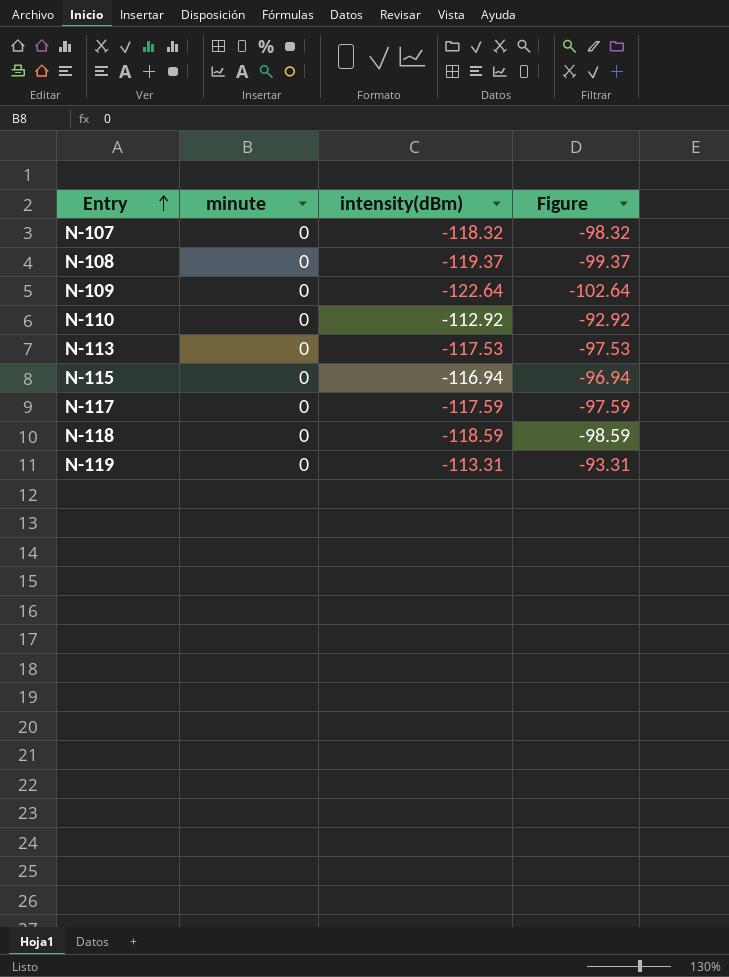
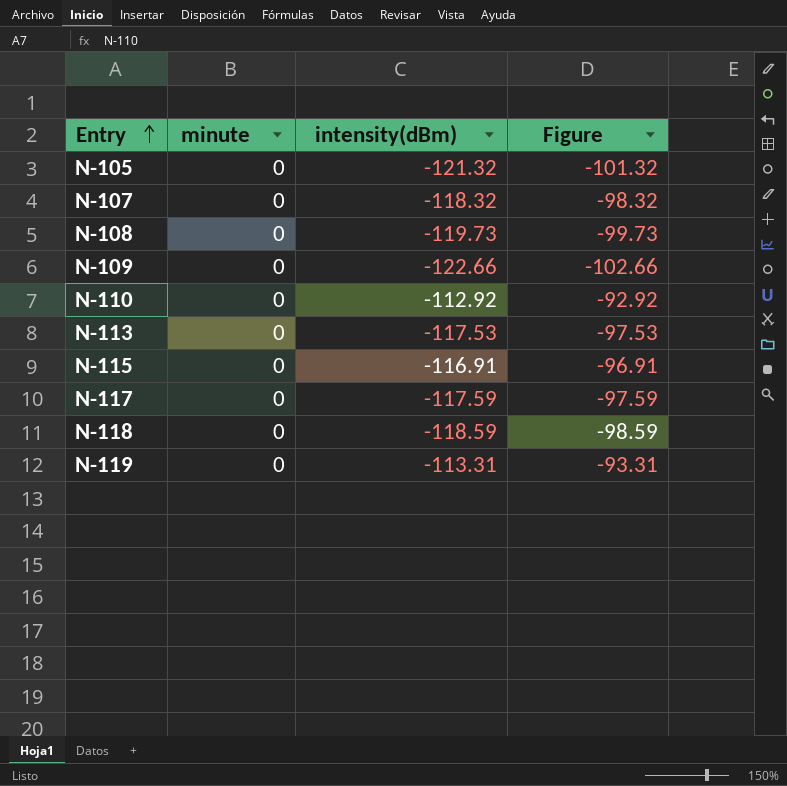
row N-105: none -> 0 | -121.32 | -101.32
N-108 | intensity(dBm): -119.37 -> -119.73
N-108 | Figure: -99.37 -> -99.73
N-109 | intensity(dBm): -122.64 -> -122.66
N-109 | Figure: -102.64 -> -102.66
N-115 | intensity(dBm): -116.94 -> -116.91
N-115 | Figure: -96.94 -> -96.91

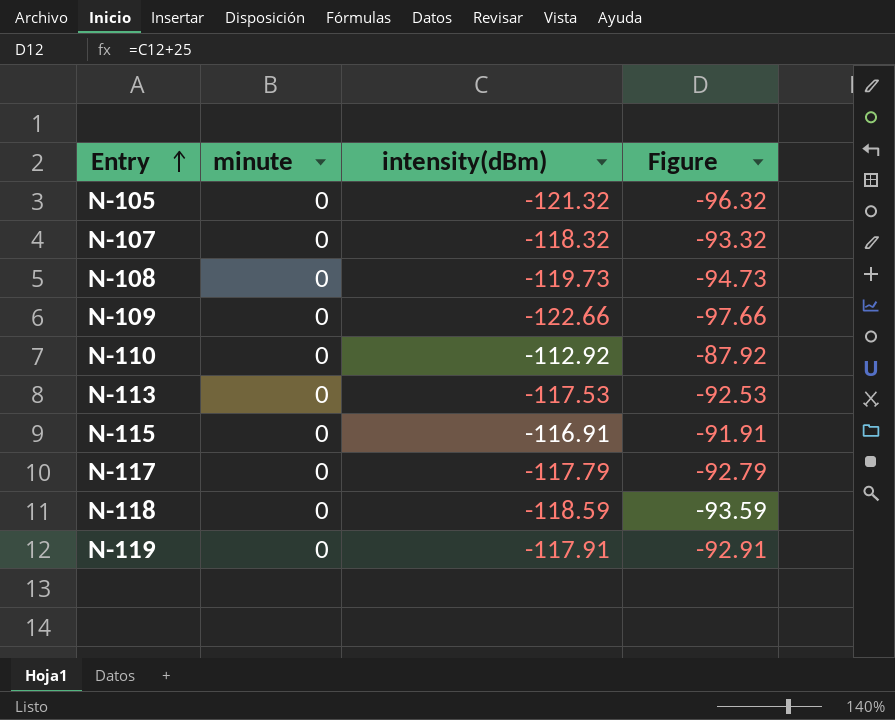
column Figure | formula: [intensity(dBm)] + 20 -> [intensity(dBm)] + 25
N-117 | intensity(dBm): -117.59 -> -117.79
N-119 | intensity(dBm): -113.31 -> -117.91

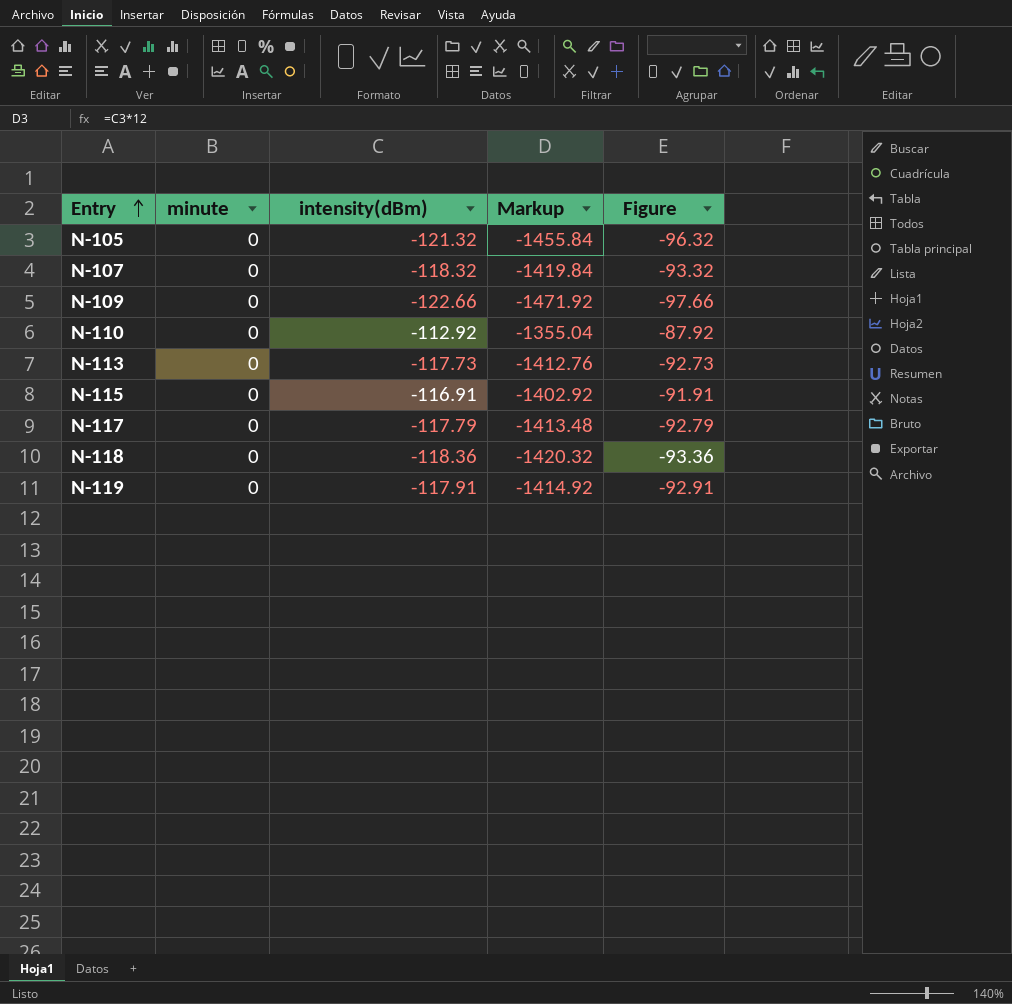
column Markup | formula: none -> [intensity(dBm)] * 12
row N-108: 0 | -119.73 | -94.73 -> none
N-113 | intensity(dBm): -117.53 -> -117.73
N-113 | Figure: -92.53 -> -92.73
N-118 | intensity(dBm): -118.59 -> -118.36
N-118 | Figure: -93.59 -> -93.36

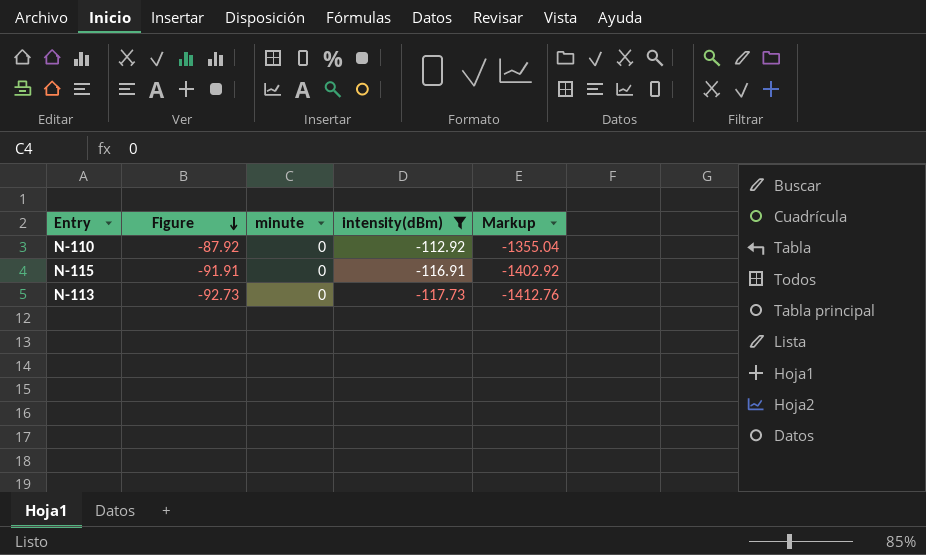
filter: none -> intensity(dBm) >= -117.73
row order: Entry ascending -> Figure descending
column Figure | position: 5 -> 2

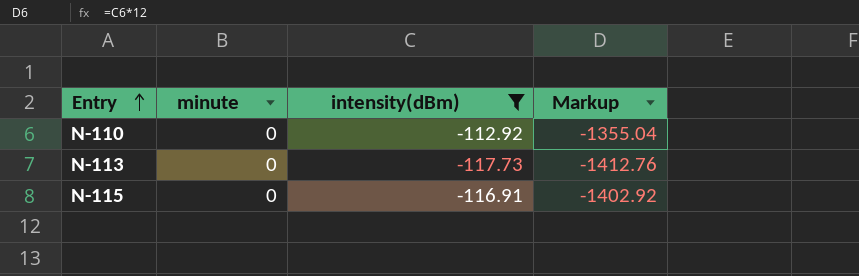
row order: Figure descending -> Entry ascending
column Figure | formula: [intensity(dBm)] + 25 -> none

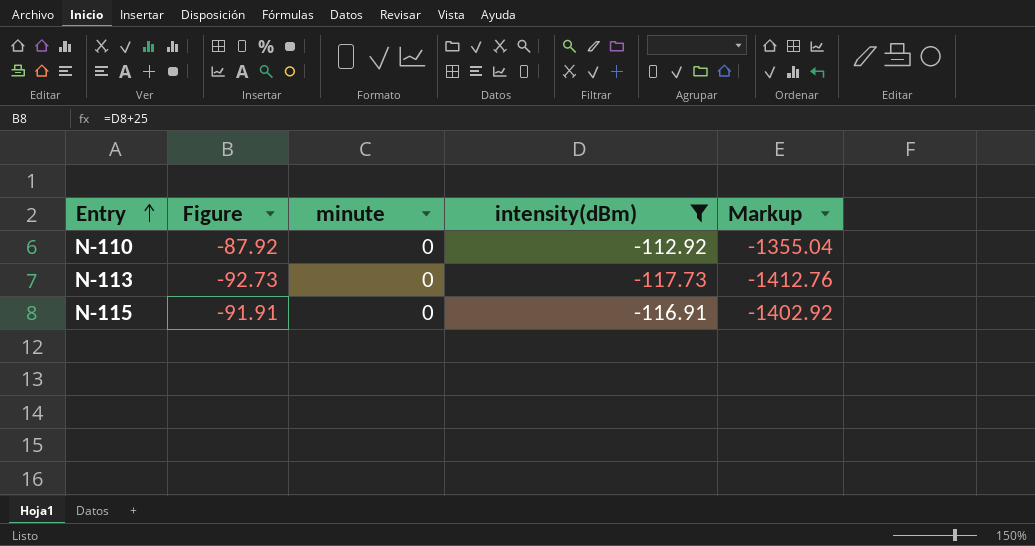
column Figure | formula: none -> [intensity(dBm)] + 25

